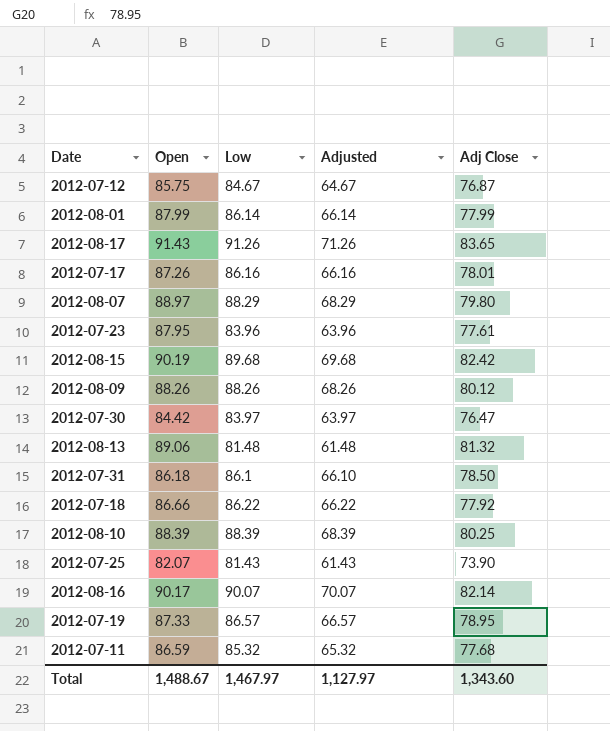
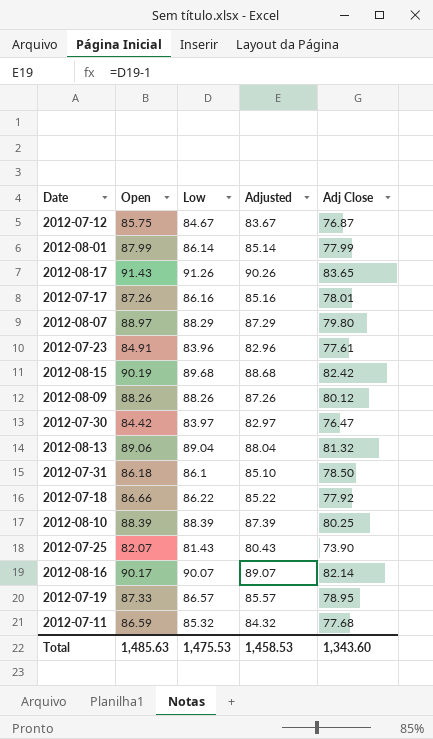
column Adjusted | formula: [Low] - 20 -> [Low] - 1
2012-07-23 | Open: 87.95 -> 84.91
2012-08-13 | Low: 81.48 -> 89.04
Total | Open: 1,488.67 -> 1,485.63
Total | Low: 1,467.97 -> 1,475.53
Total | Adjusted: 1,127.97 -> 1,458.53

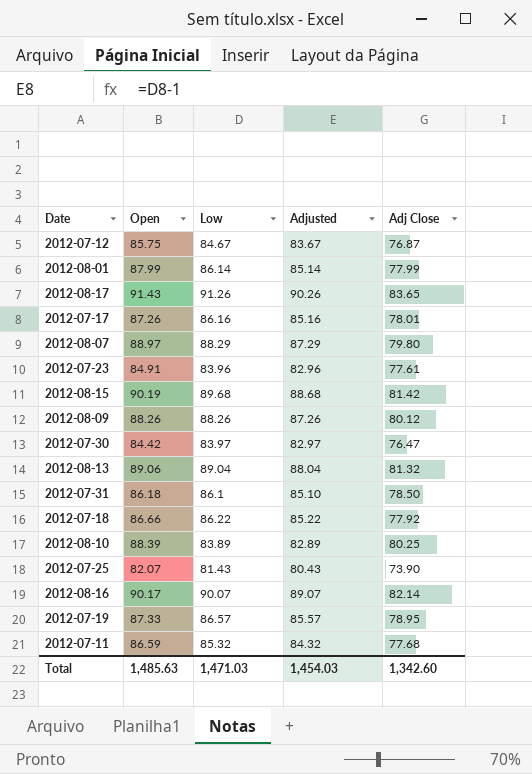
2012-08-15 | Adj Close: 82.42 -> 81.42
2012-08-10 | Low: 88.39 -> 83.89
2012-08-10 | Adjusted: 87.39 -> 82.89
Total | Low: 1,475.53 -> 1,471.03
Total | Adjusted: 1,458.53 -> 1,454.03
Total | Adj Close: 1,343.60 -> 1,342.60

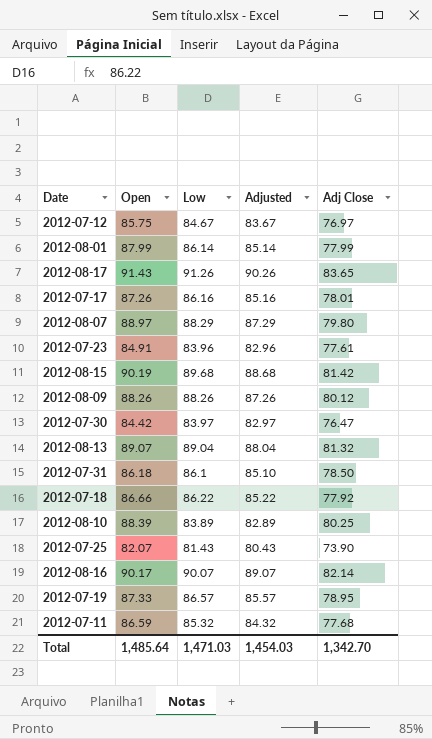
2012-07-12 | Adj Close: 76.87 -> 76.97
2012-08-13 | Open: 89.06 -> 89.07
Total | Open: 1,485.63 -> 1,485.64
Total | Adj Close: 1,342.60 -> 1,342.70

